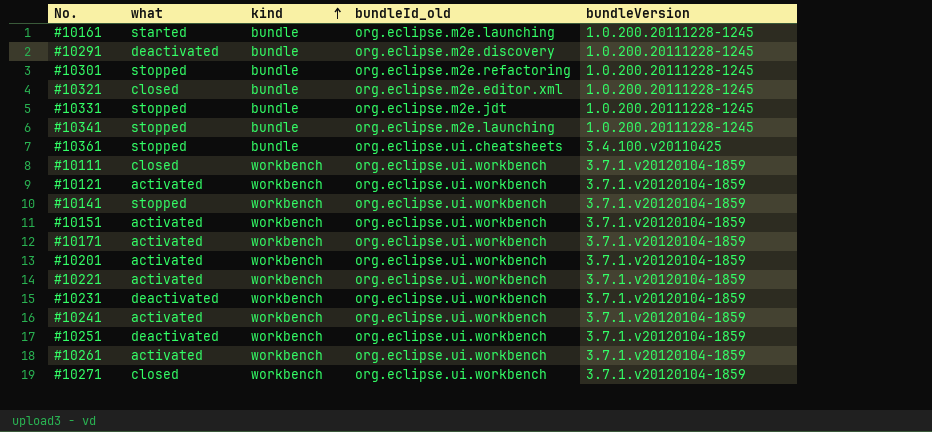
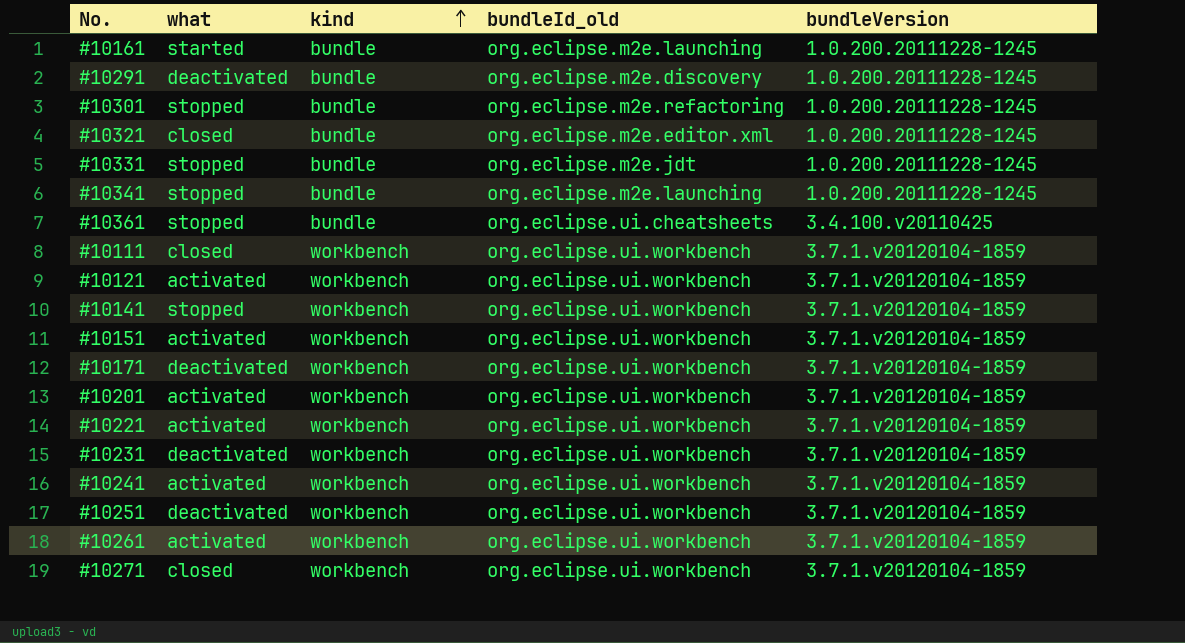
#10171 | what: activated -> deactivated

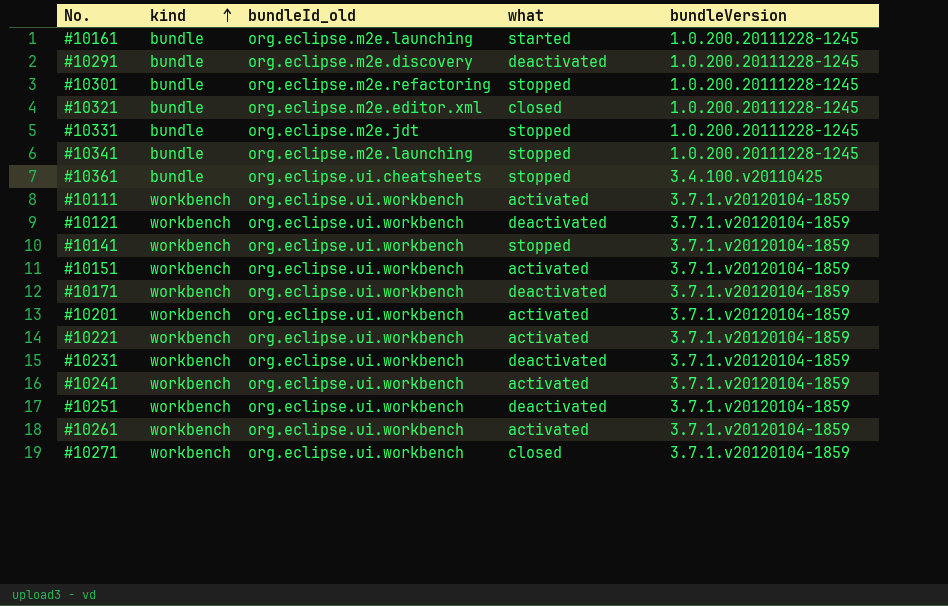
column what | position: 2 -> 4
#10111 | what: closed -> activated
#10121 | what: activated -> deactivated

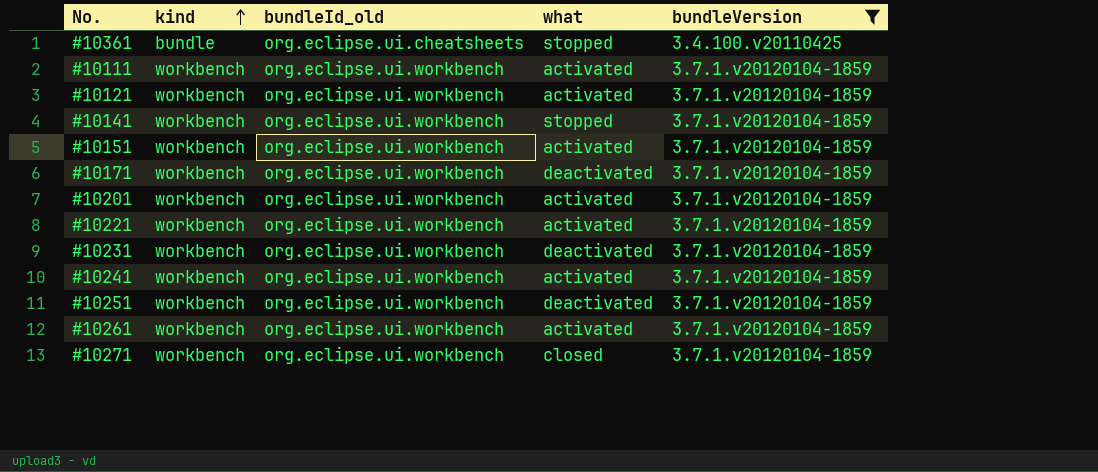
filter: none -> bundleVersion != 1.0.200.20111228-1245
#10121 | what: deactivated -> activated

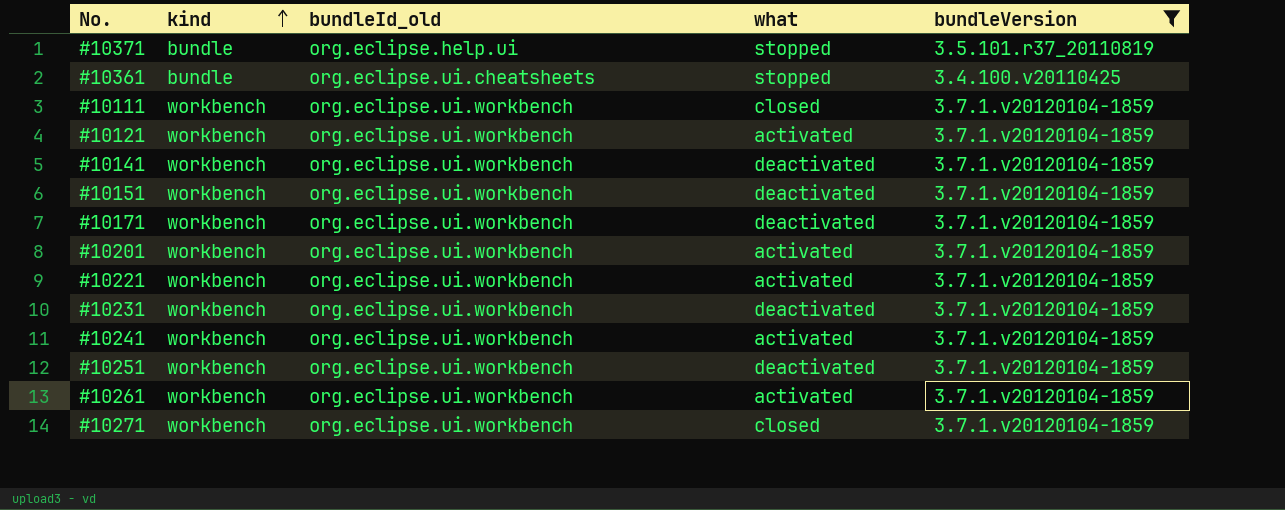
row #10371: none -> bundle | org.eclipse.help.ui | stopped | 3.5.101.r37_20110819
#10111 | what: activated -> closed
#10141 | what: stopped -> deactivated
#10151 | what: activated -> deactivated

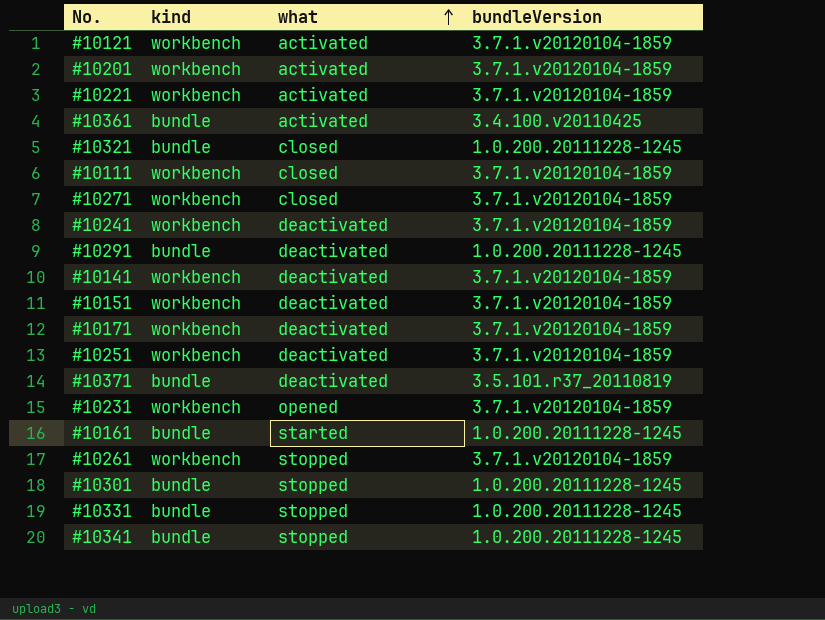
filter: bundleVersion != 1.0.200.20111228-1245 -> none
row order: kind ascending -> what ascending
column bundleId_old | position: 3 -> none
#10361 | what: stopped -> activated
#10241 | what: activated -> deactivated
#10371 | what: stopped -> deactivated
#10231 | what: deactivated -> opened
#10261 | what: activated -> stopped

